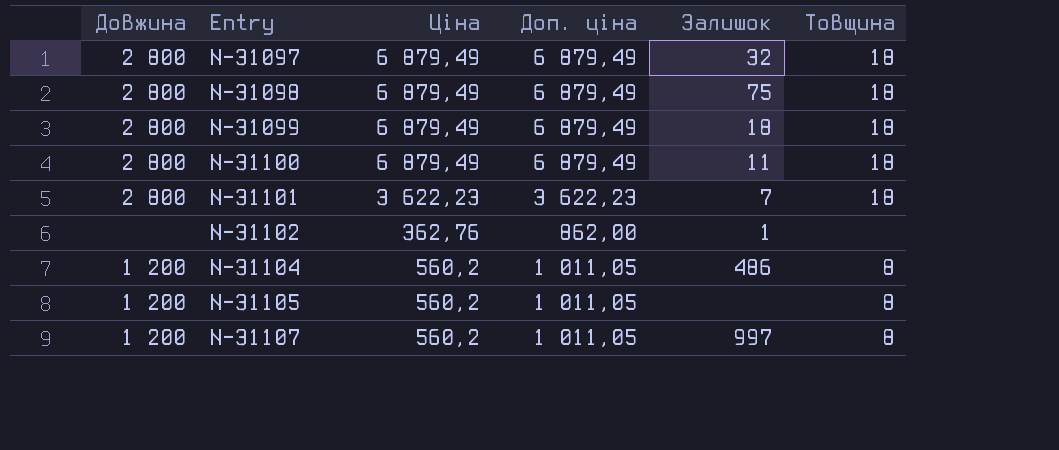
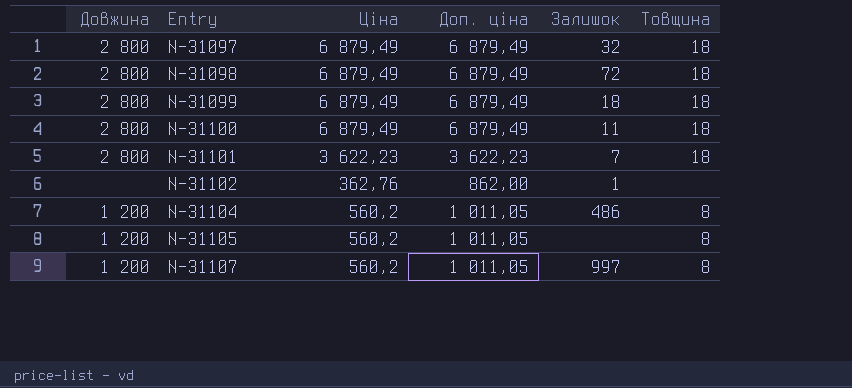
N-31098 | Залишок: 75 -> 72

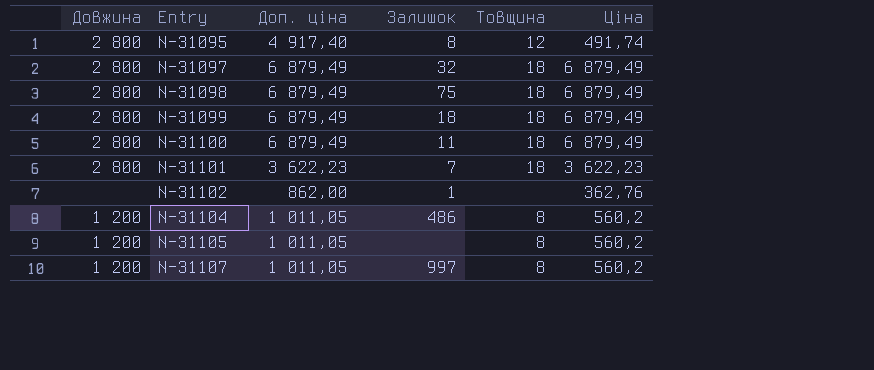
column Ціна | position: 3 -> 6
row N-31095: none -> 2 800 | 4 917,40 | 8 | 12 | 491,74
N-31098 | Залишок: 72 -> 75

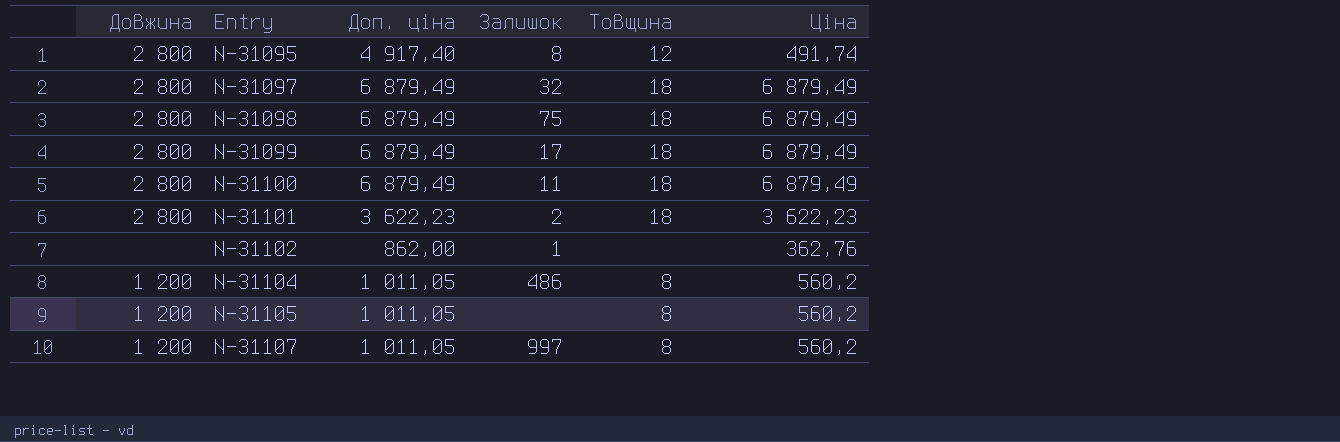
N-31099 | Залишок: 18 -> 17
N-31101 | Залишок: 7 -> 2

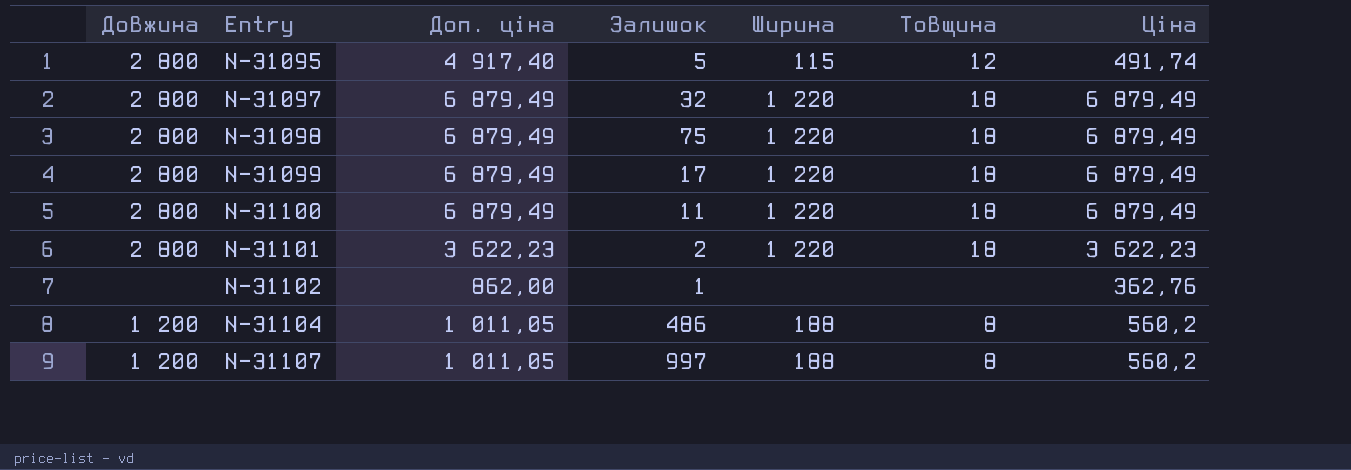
column Ширина | position: none -> 5
row N-31105: 1 200 | 1 011,05 | none | 8 | 560,2 -> none
N-31095 | Залишок: 8 -> 5

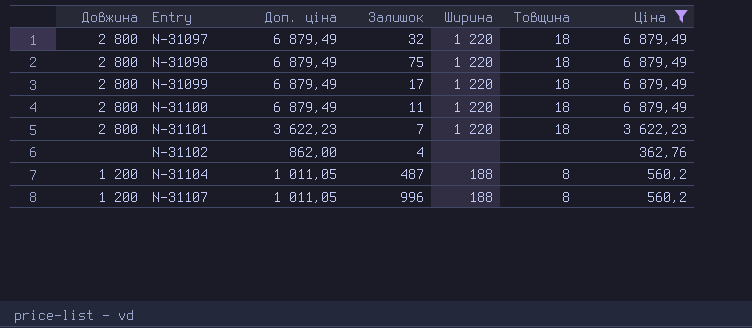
filter: none -> Ціна != 491,74
N-31101 | Залишок: 2 -> 7
N-31102 | Залишок: 1 -> 4
N-31104 | Залишок: 486 -> 487
N-31107 | Залишок: 997 -> 996

